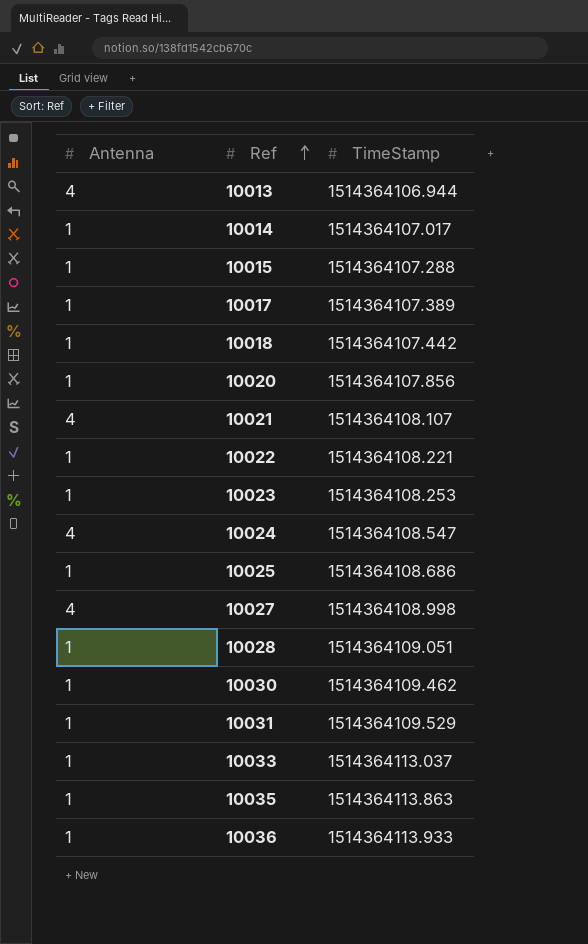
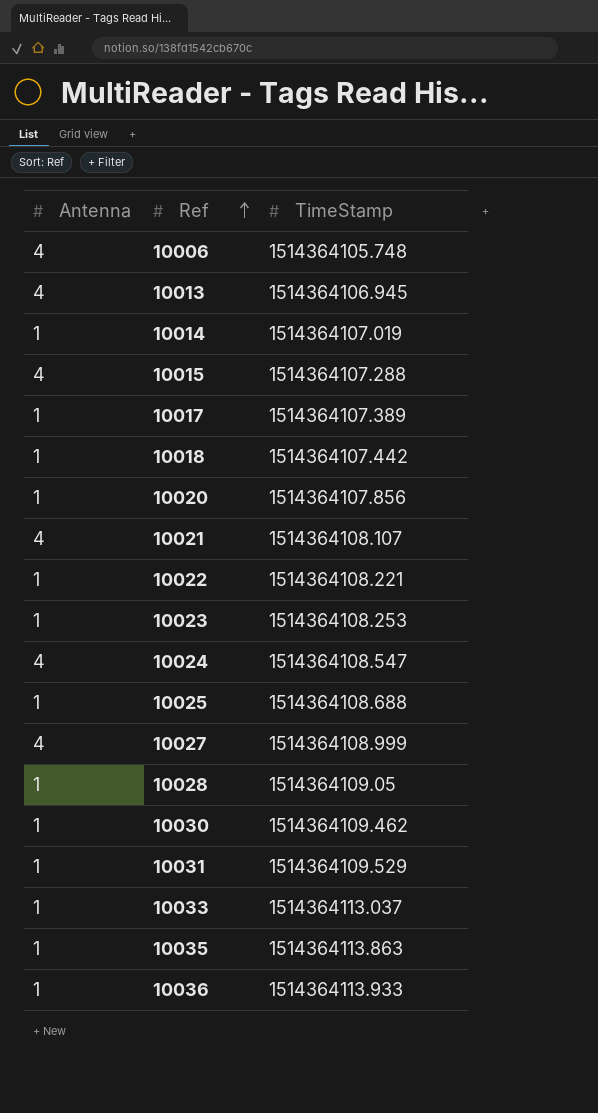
row 10006: none -> 4 | 1514364105.748
10013 | TimeStamp: 1514364106.944 -> 1514364106.945
10014 | TimeStamp: 1514364107.017 -> 1514364107.019
10015 | Antenna: 1 -> 4
10025 | TimeStamp: 1514364108.686 -> 1514364108.688
10027 | TimeStamp: 1514364108.998 -> 1514364108.999
10028 | TimeStamp: 1514364109.051 -> 1514364109.05

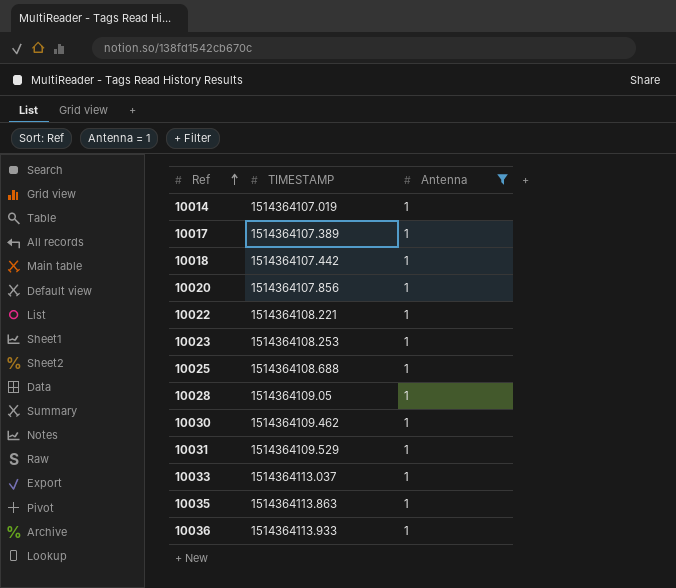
filter: none -> Antenna = 1
column name: TimeStamp -> TIMESTAMP
column Antenna | position: 1 -> 3

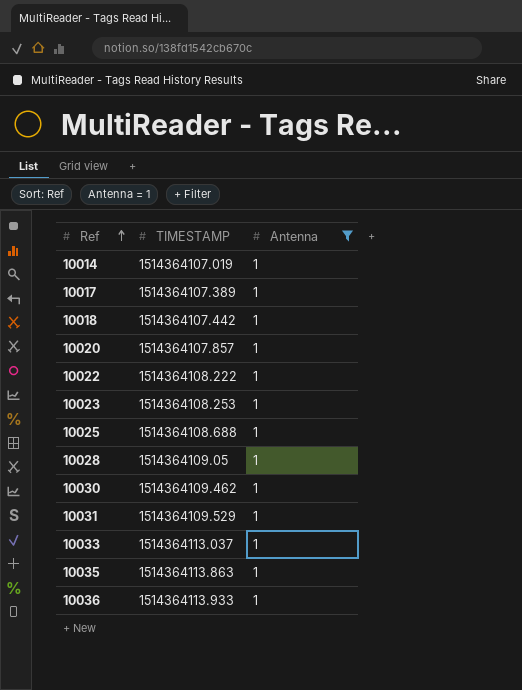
10020 | TIMESTAMP: 1514364107.856 -> 1514364107.857
10022 | TIMESTAMP: 1514364108.221 -> 1514364108.222

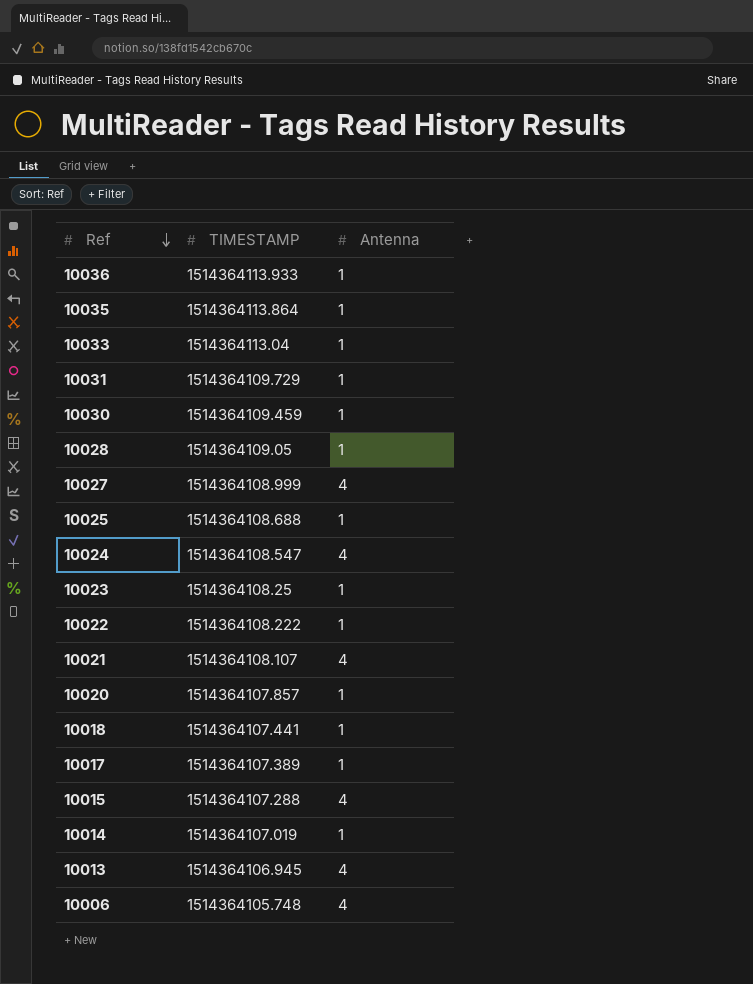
filter: Antenna = 1 -> none
row order: Ref ascending -> Ref descending
10035 | TIMESTAMP: 1514364113.863 -> 1514364113.864
10033 | TIMESTAMP: 1514364113.037 -> 1514364113.04
10031 | TIMESTAMP: 1514364109.529 -> 1514364109.729
10030 | TIMESTAMP: 1514364109.462 -> 1514364109.459
10023 | TIMESTAMP: 1514364108.253 -> 1514364108.25
10018 | TIMESTAMP: 1514364107.442 -> 1514364107.441

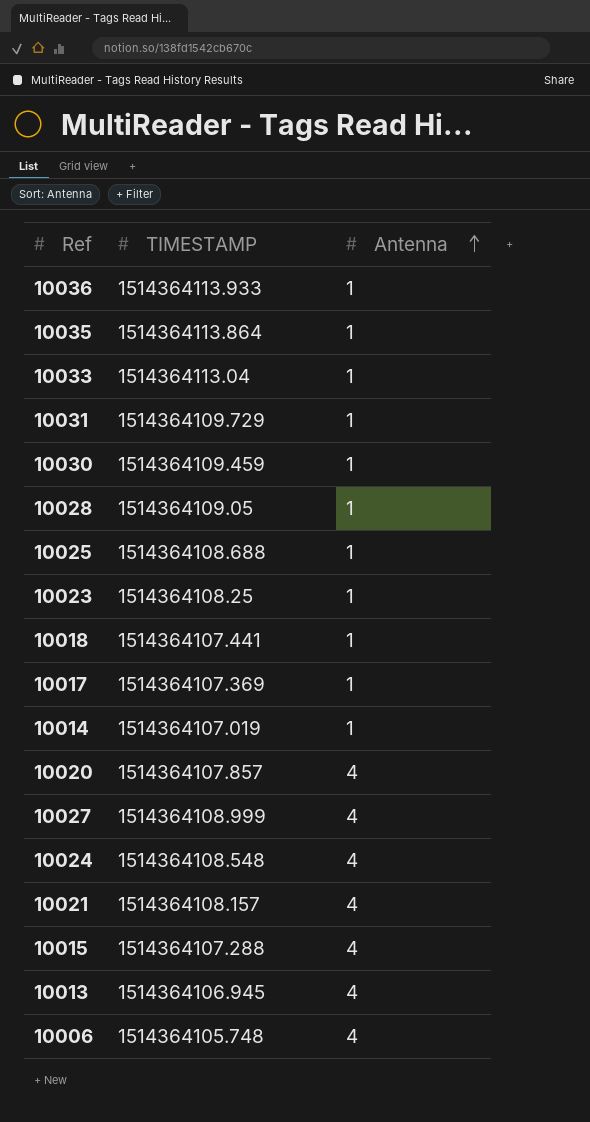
row order: Ref descending -> Antenna ascending
row 10022: 1514364108.222 | 1 -> none
10017 | TIMESTAMP: 1514364107.389 -> 1514364107.369
10020 | Antenna: 1 -> 4
10024 | TIMESTAMP: 1514364108.547 -> 1514364108.548
10021 | TIMESTAMP: 1514364108.107 -> 1514364108.157

